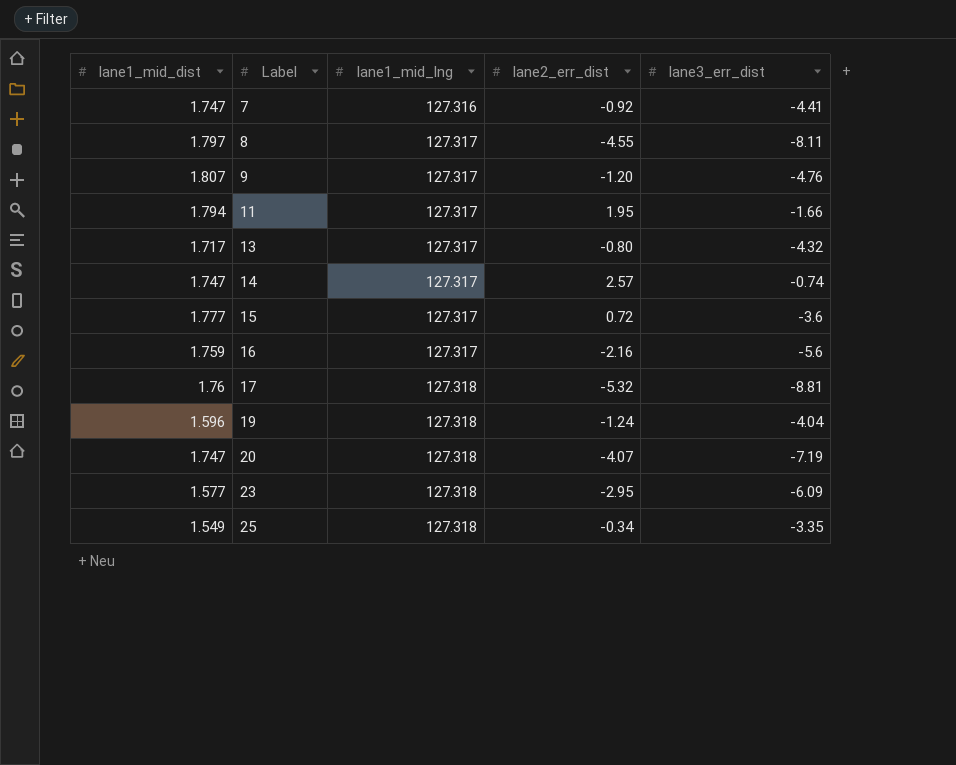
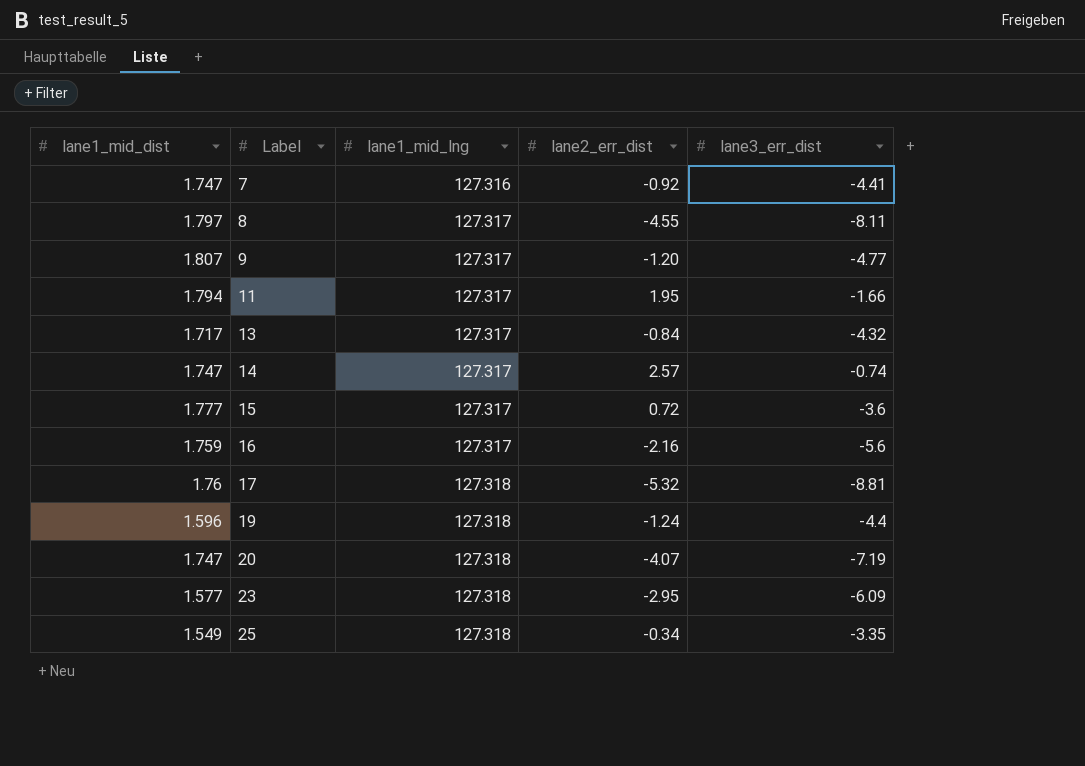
9 | lane3_err_dist: -4.76 -> -4.77
13 | lane2_err_dist: -0.80 -> -0.84
19 | lane3_err_dist: -4.04 -> -4.4

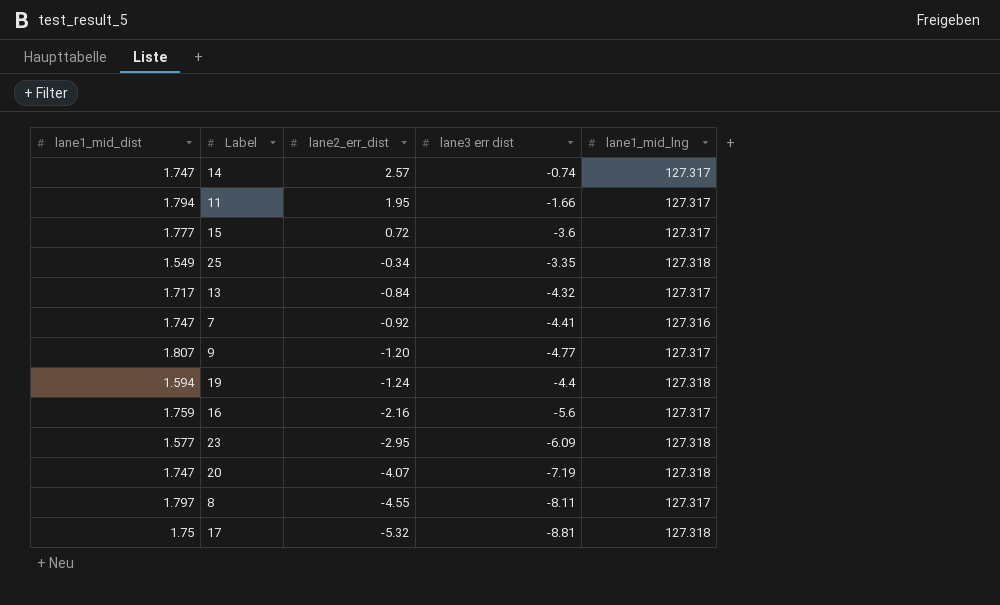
row order: Label ascending -> lane2_err_dist descending
column name: lane3_err_dist -> lane3 err dist
column lane1_mid_lng | position: 3 -> 5
19 | lane1_mid_dist: 1.596 -> 1.594
17 | lane1_mid_dist: 1.76 -> 1.75

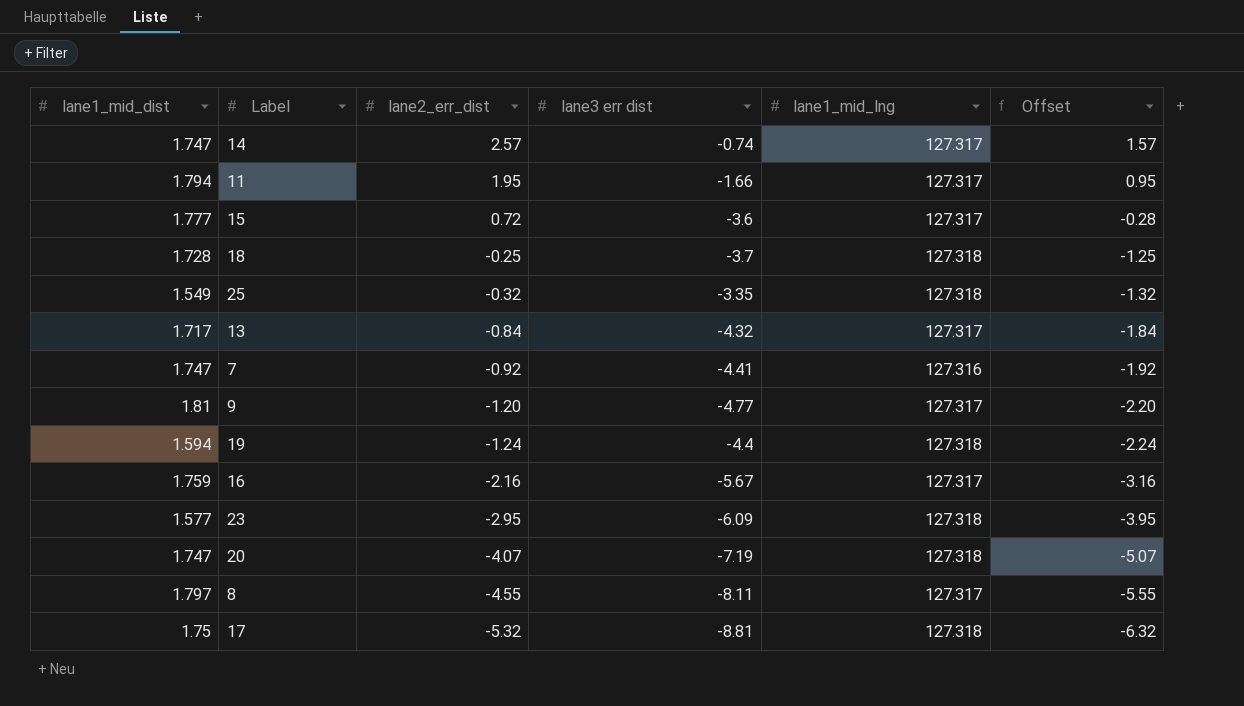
column Offset | formula: none -> [lane2_err_dist] - 1
row 18: none -> 1.728 | -0.25 | -3.7 | 127.318 | -1.25
25 | lane2_err_dist: -0.34 -> -0.32
9 | lane1_mid_dist: 1.807 -> 1.81
16 | lane3 err dist: -5.6 -> -5.67

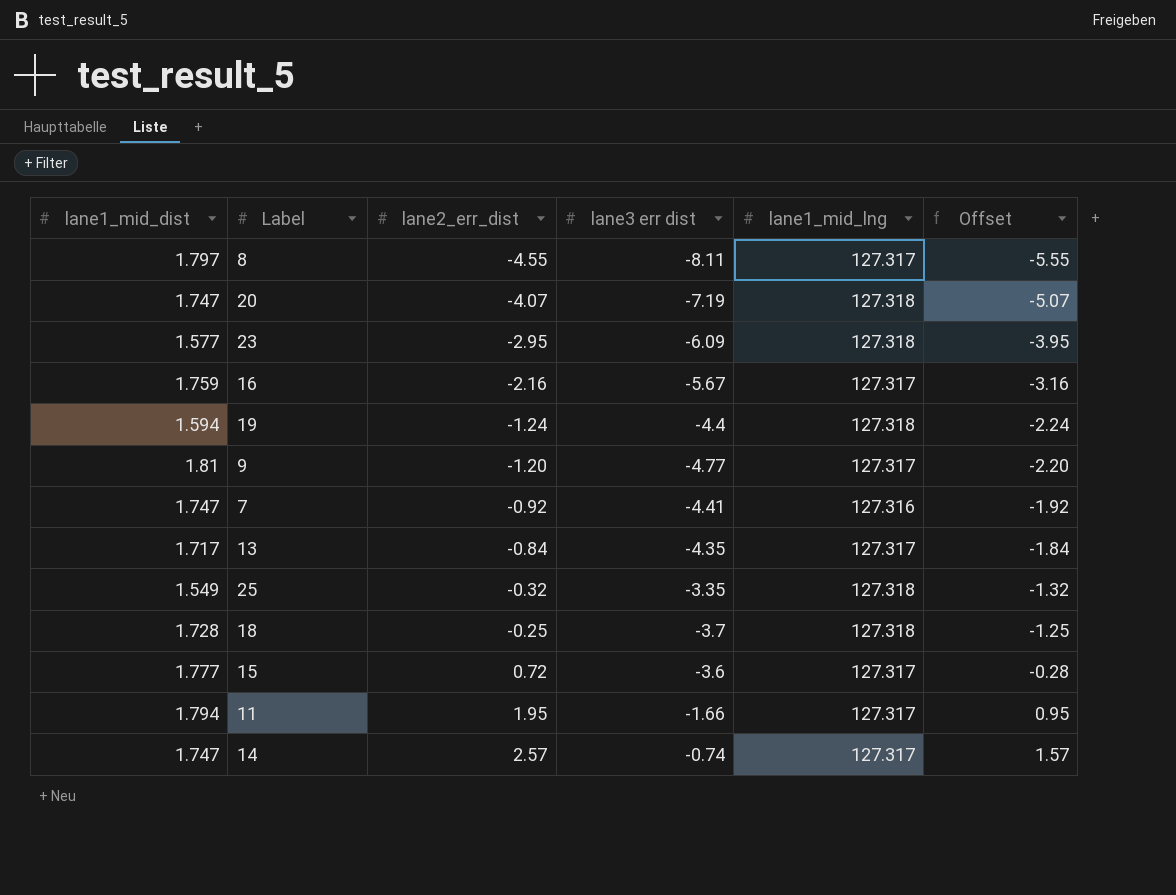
row order: lane2_err_dist descending -> lane2_err_dist ascending
row 17: 1.75 | -5.32 | -8.81 | 127.318 | -6.32 -> none
13 | lane3 err dist: -4.32 -> -4.35

